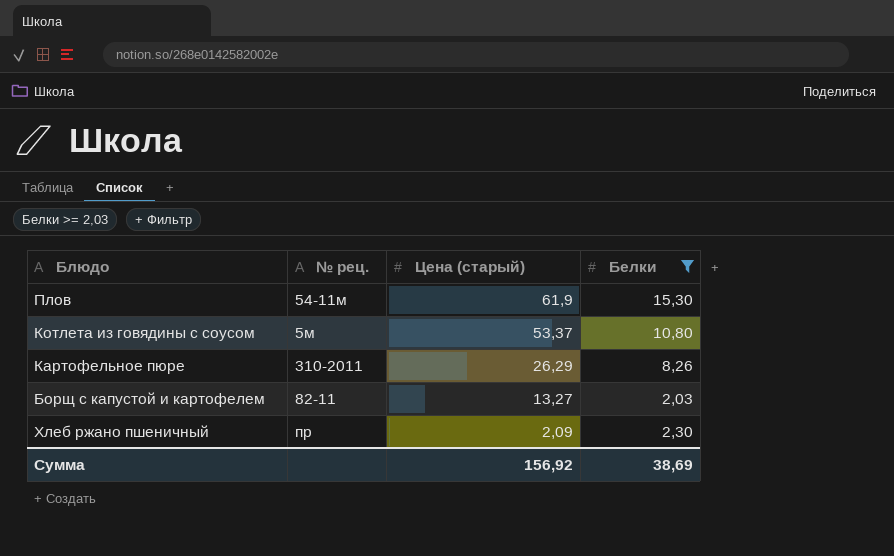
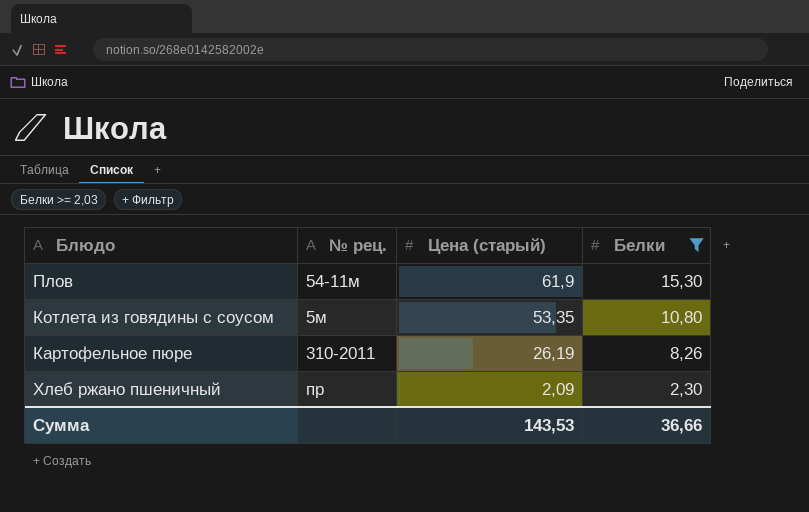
row Борщ с капустой и картофелем: 82-11 | 13,27 | 2,03 -> none
Котлета из говядины с соусом | Цена (старый): 53,37 -> 53,35
Картофельное пюре | Цена (старый): 26,29 -> 26,19
Сумма | Цена (старый): 156,92 -> 143,53
Сумма | Белки: 38,69 -> 36,66

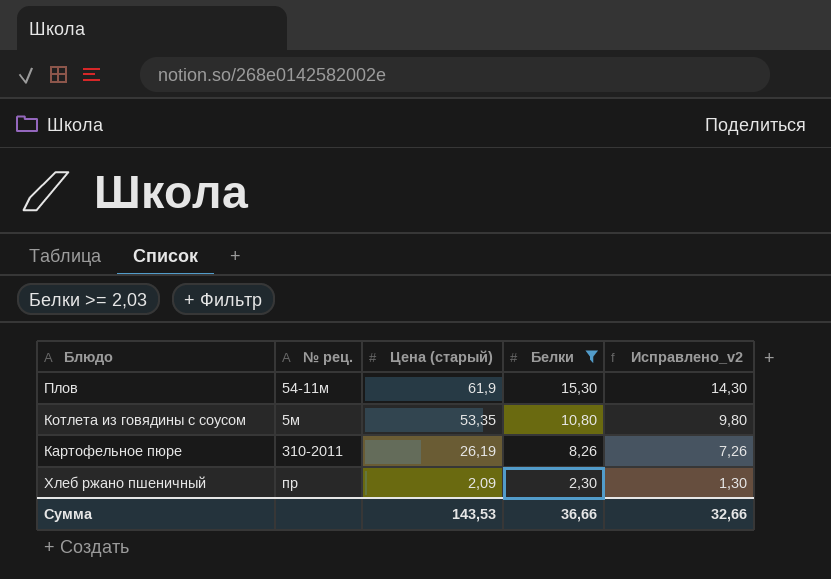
column Исправлено_v2 | formula: none -> [Белки] - 1

